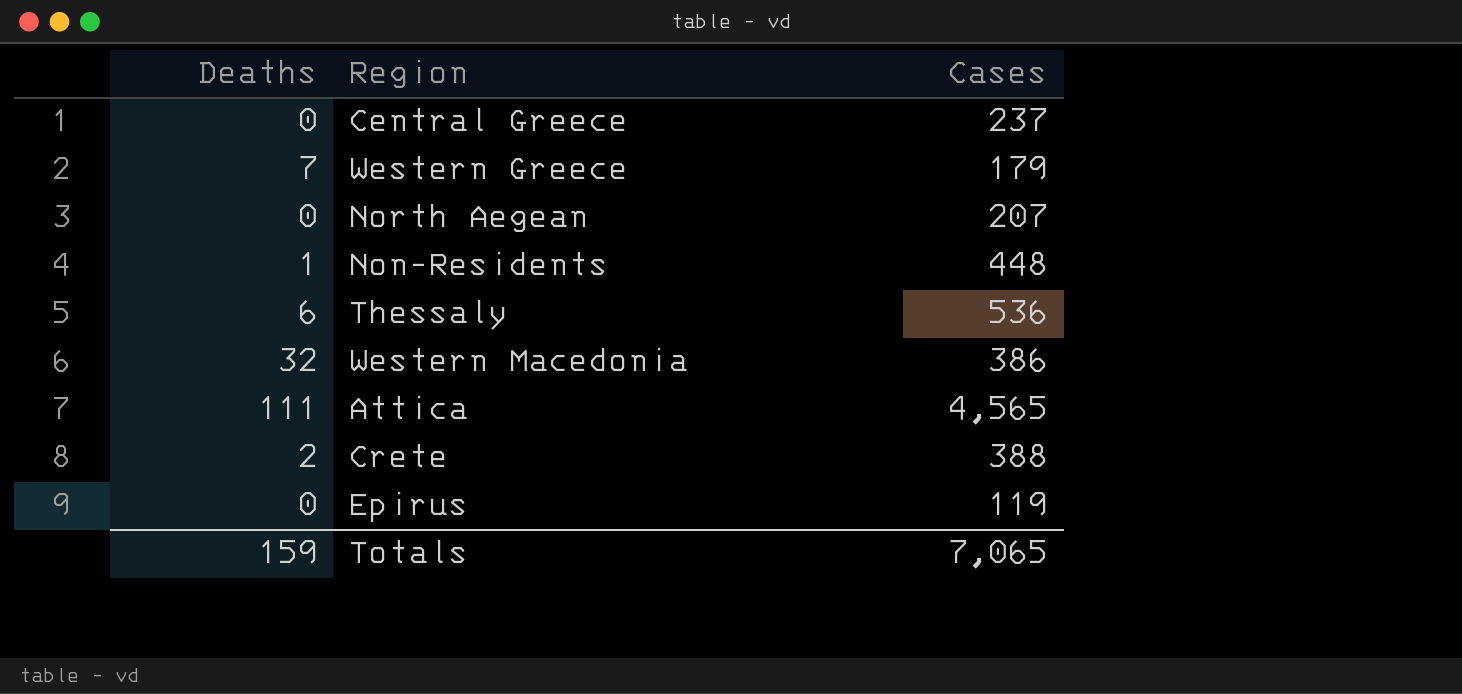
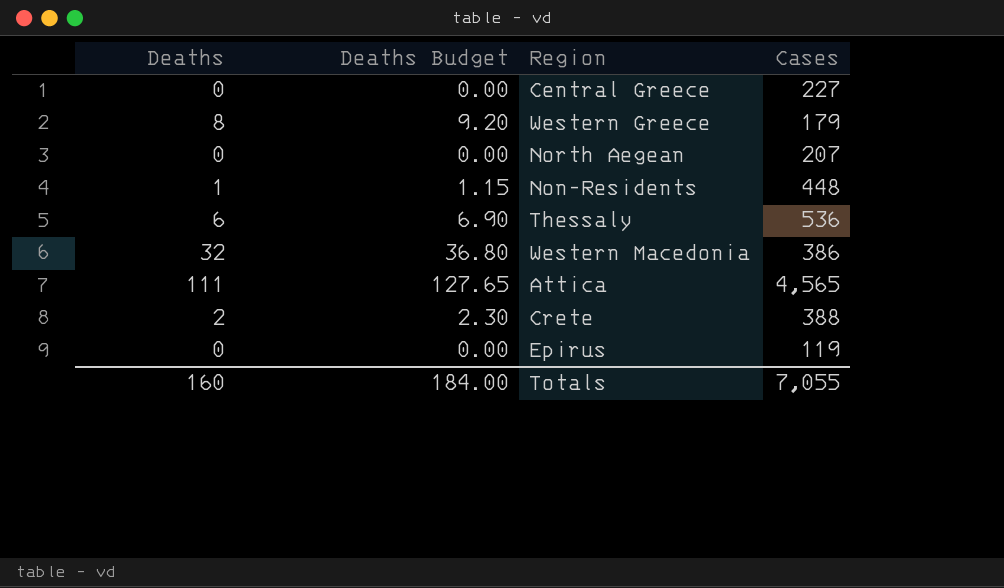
column Deaths Budget | formula: none -> [Deaths] * 1.15
Central Greece | Cases: 237 -> 227
Western Greece | Deaths: 7 -> 8
Totals | Deaths: 159 -> 160
Totals | Cases: 7,065 -> 7,055

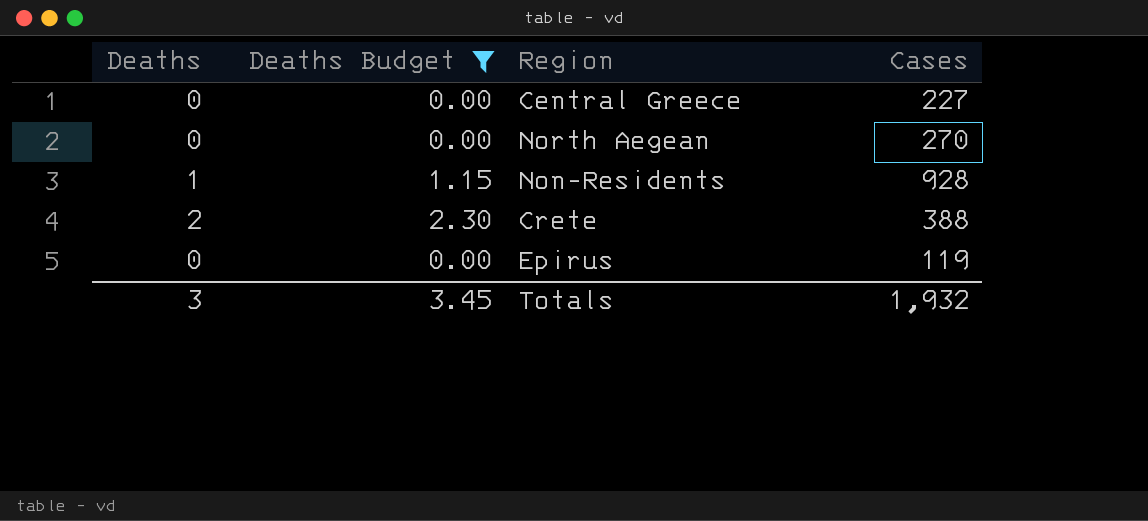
filter: none -> Deaths Budget <= 2.30
North Aegean | Cases: 207 -> 270
Non-Residents | Cases: 448 -> 928
Totals | Deaths: 160 -> 3
Totals | Deaths Budget: 184.00 -> 3.45
Totals | Cases: 7,055 -> 1,932

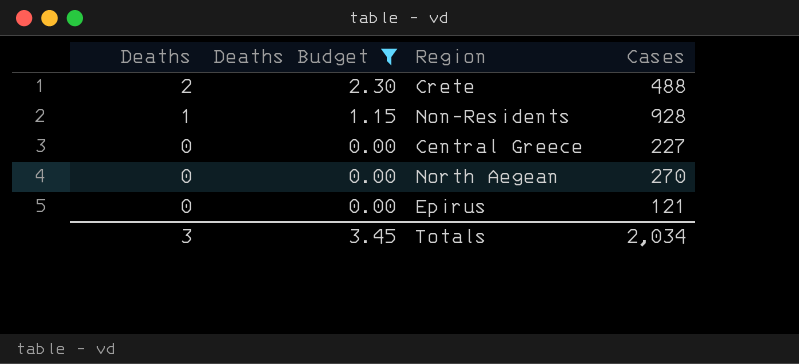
row order: none -> Deaths descending
Crete | Cases: 388 -> 488
Epirus | Cases: 119 -> 121
Totals | Cases: 1,932 -> 2,034

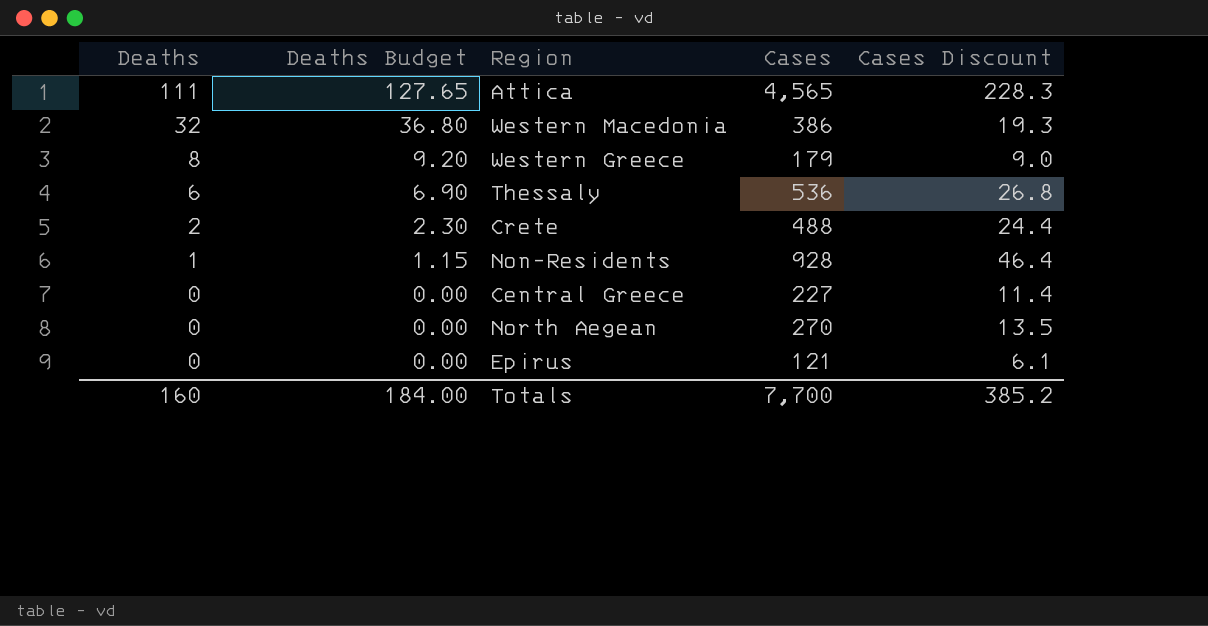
filter: Deaths Budget <= 2.30 -> none
column Cases Discount | formula: none -> [Cases] * 0.05
Totals | Deaths: 3 -> 160
Totals | Deaths Budget: 3.45 -> 184.00
Totals | Cases: 2,034 -> 7,700

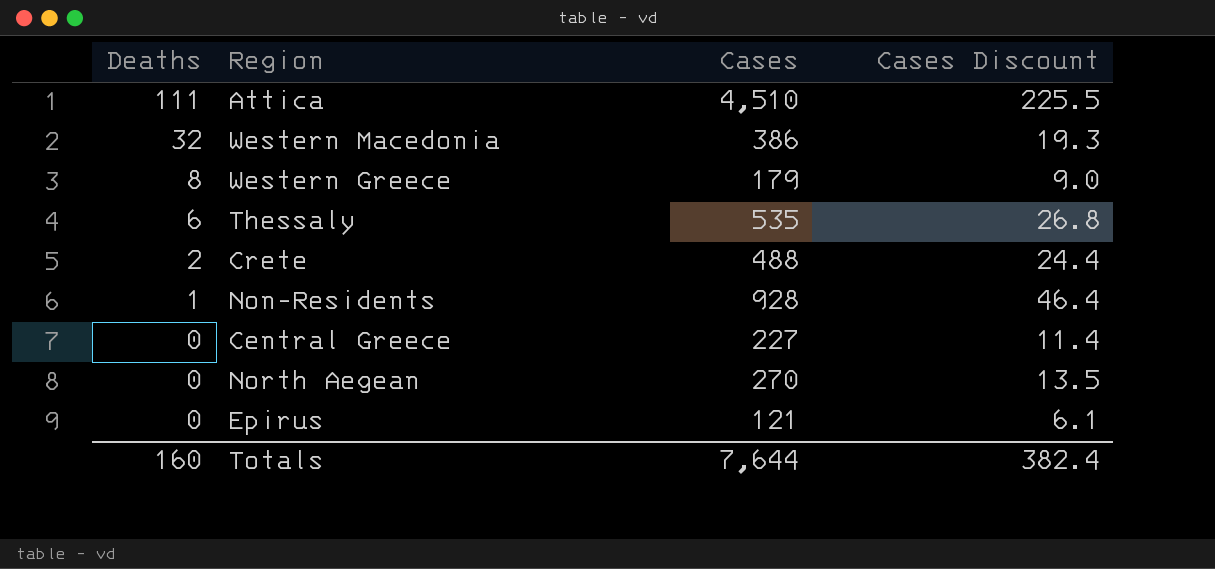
column Deaths Budget | formula: [Deaths] * 1.15 -> none
Attica | Cases: 4,565 -> 4,510
Attica | Cases Discount: 228.3 -> 225.5
Thessaly | Cases: 536 -> 535
Totals | Cases: 7,700 -> 7,644
Totals | Cases Discount: 385.2 -> 382.4

